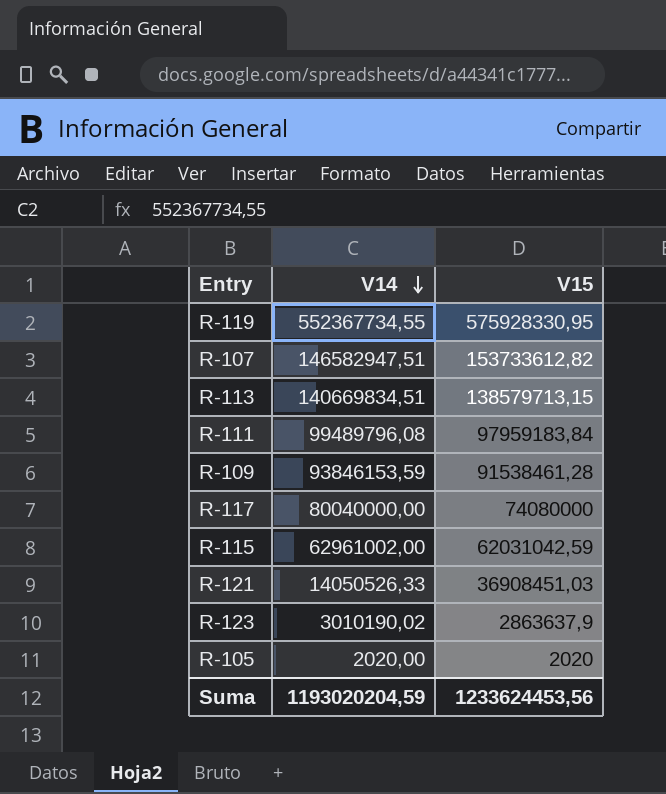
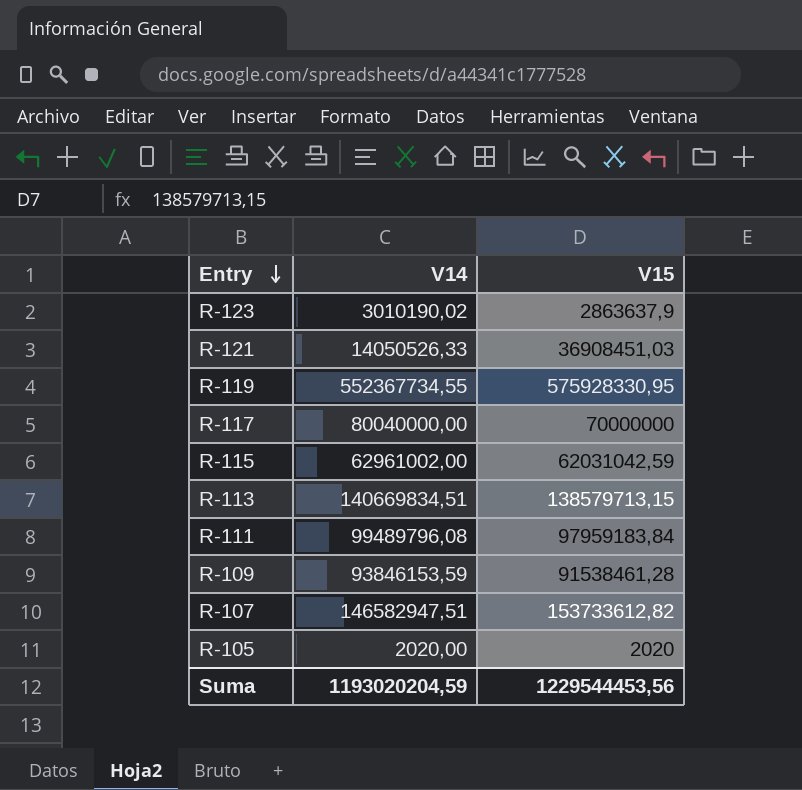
row order: V14 descending -> Entry descending
R-117 | V15: 74080000 -> 70000000
Suma | V15: 1233624453,56 -> 1229544453,56

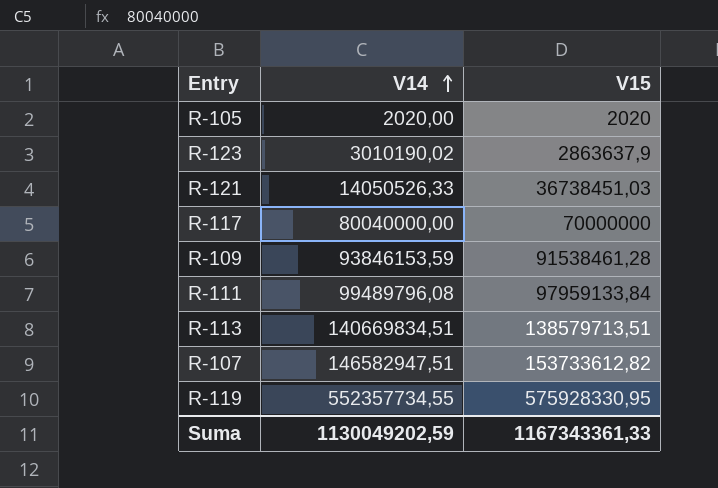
row order: Entry descending -> V14 ascending
row R-115: 62961002,00 | 62031042,59 -> none
R-121 | V15: 36908451,03 -> 36738451,03
R-111 | V15: 97959183,84 -> 97959133,84
R-113 | V15: 138579713,15 -> 138579713,51
R-119 | V14: 552367734,55 -> 552357734,55
Suma | V14: 1193020204,59 -> 1130049202,59
Suma | V15: 1229544453,56 -> 1167343361,33

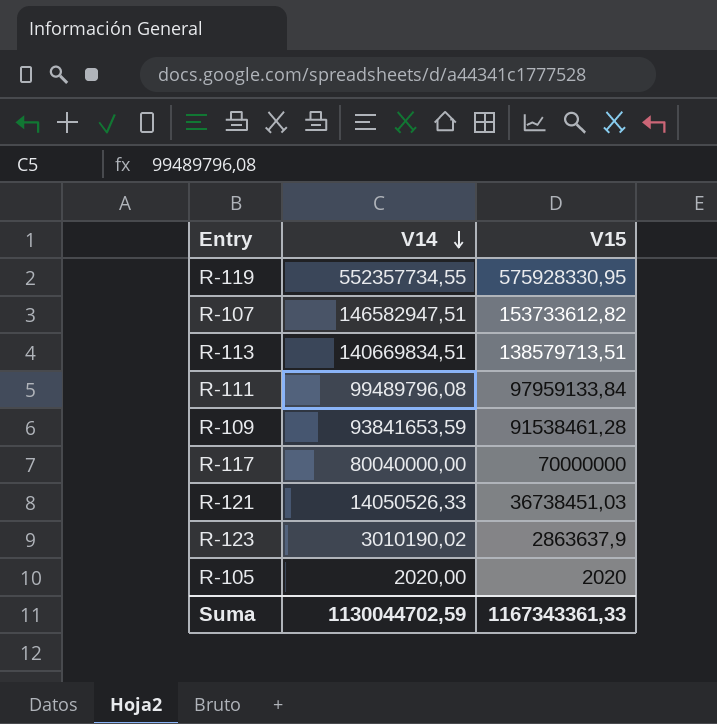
row order: V14 ascending -> V14 descending
R-109 | V14: 93846153,59 -> 93841653,59
Suma | V14: 1130049202,59 -> 1130044702,59

